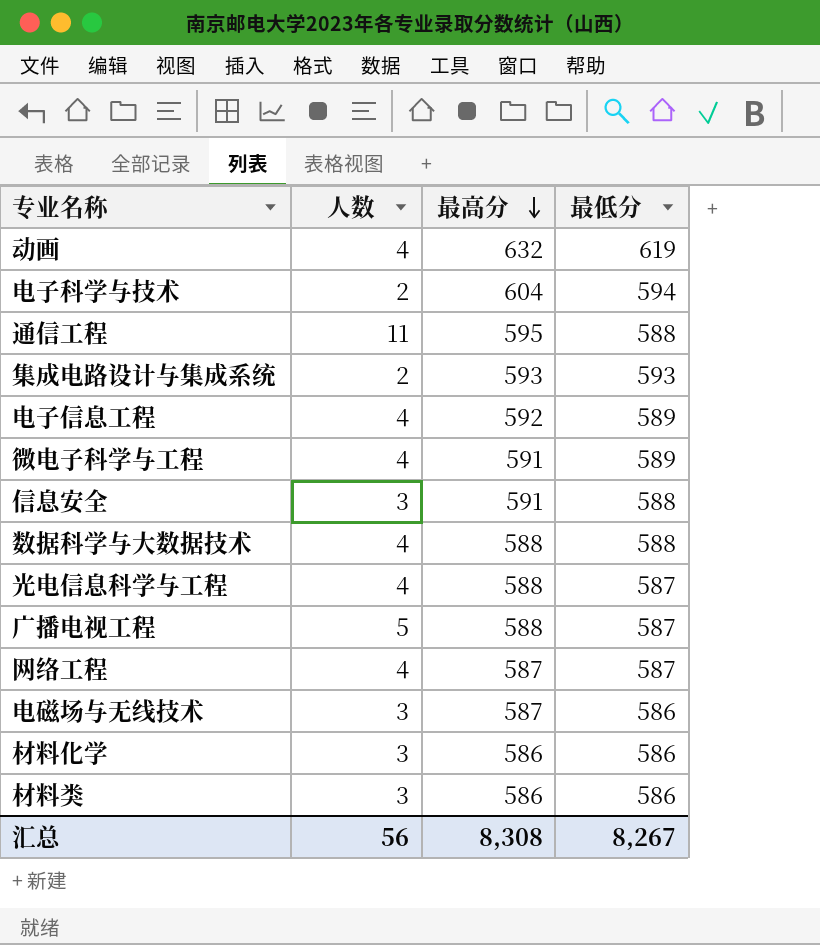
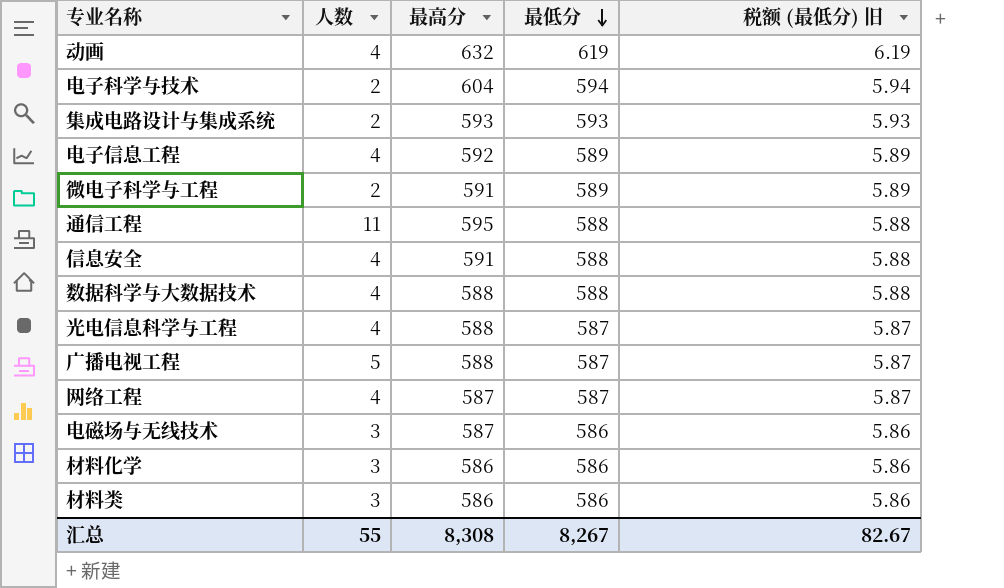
row order: 最高分 descending -> 最低分 descending
column 税额 (最低分) 旧 | formula: none -> [最低分] * 0.01
微电子科学与工程 | 人数: 4 -> 2
信息安全 | 人数: 3 -> 4
汇总 | 人数: 56 -> 55

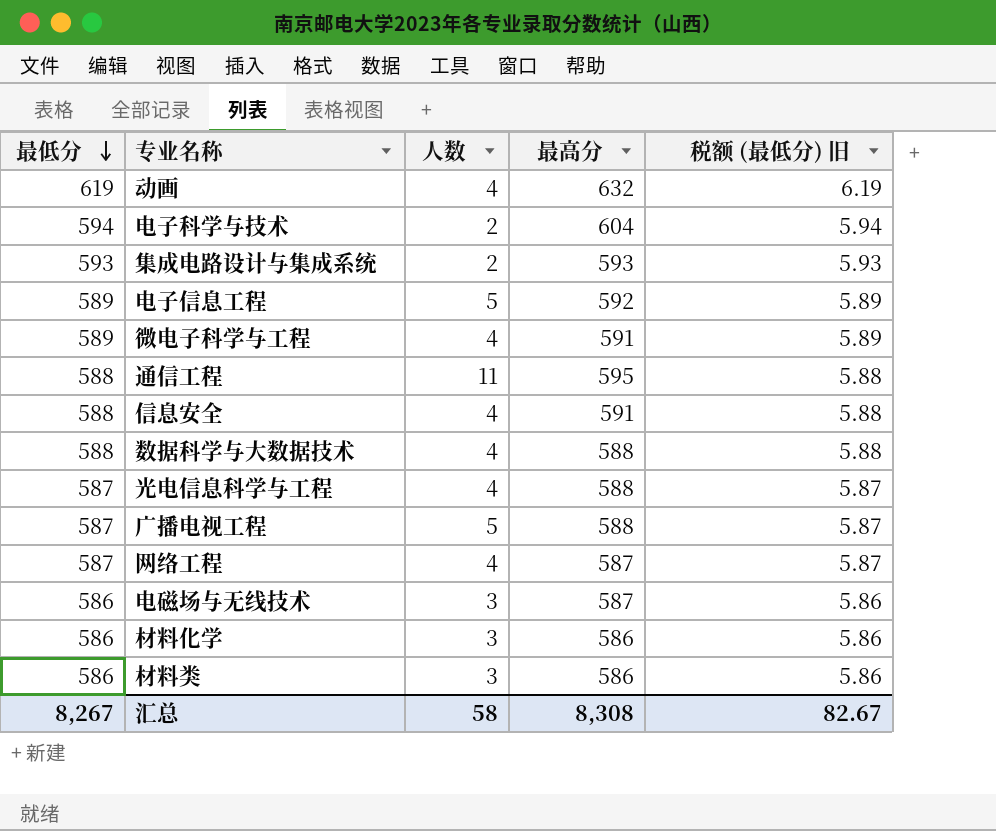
column 最低分 | position: 4 -> 1
电子信息工程 | 人数: 4 -> 5
微电子科学与工程 | 人数: 2 -> 4
汇总 | 人数: 55 -> 58

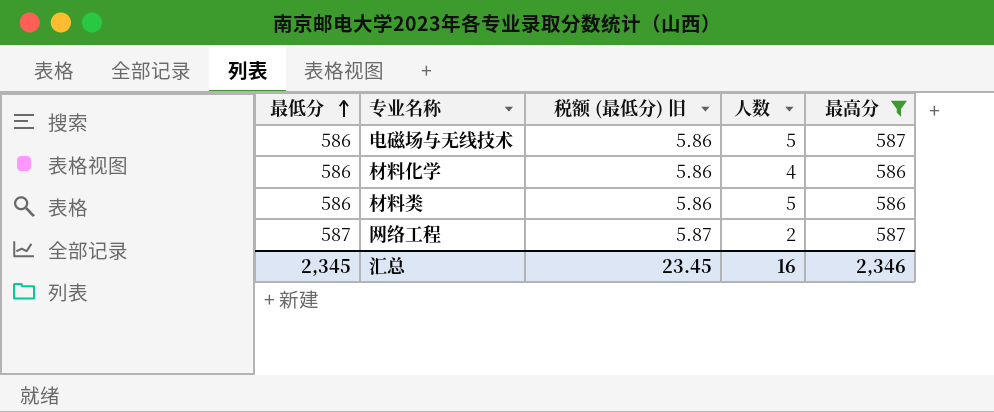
filter: none -> 最高分 <= 587
row order: 最低分 descending -> 最低分 ascending
column 税额 (最低分) 旧 | position: 5 -> 3
电磁场与无线技术 | 人数: 3 -> 5
材料化学 | 人数: 3 -> 4
材料类 | 人数: 3 -> 5
网络工程 | 人数: 4 -> 2
汇总 | 最低分: 8,267 -> 2,345
汇总 | 税额 (最低分) 旧: 82.67 -> 23.45
汇总 | 人数: 58 -> 16
汇总 | 最高分: 8,308 -> 2,346

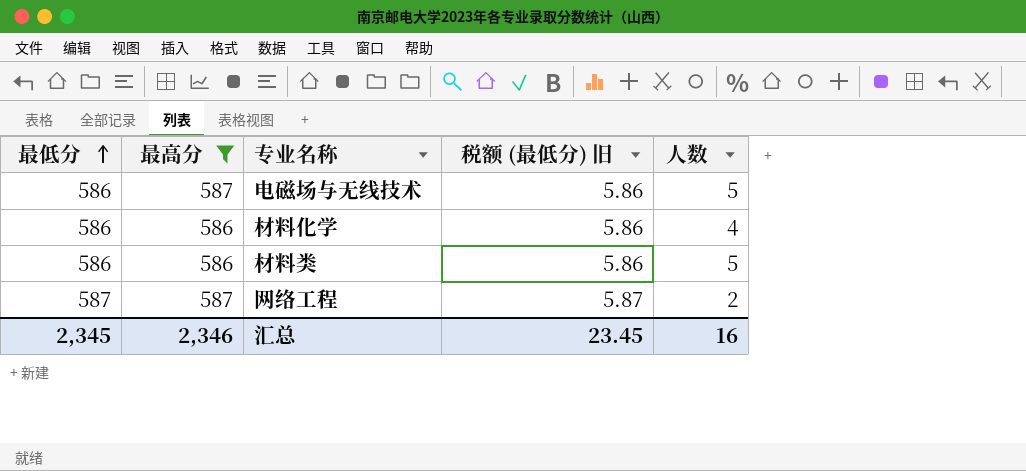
column 最高分 | position: 5 -> 2

